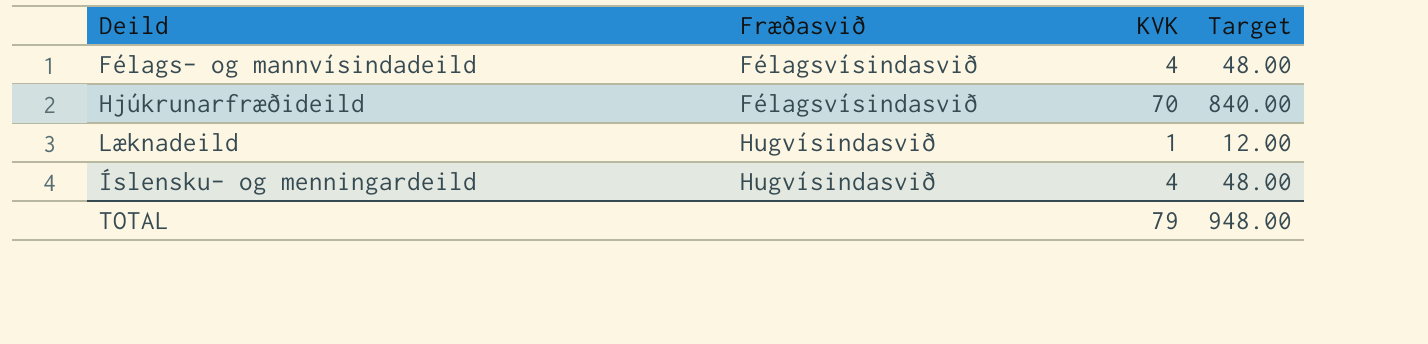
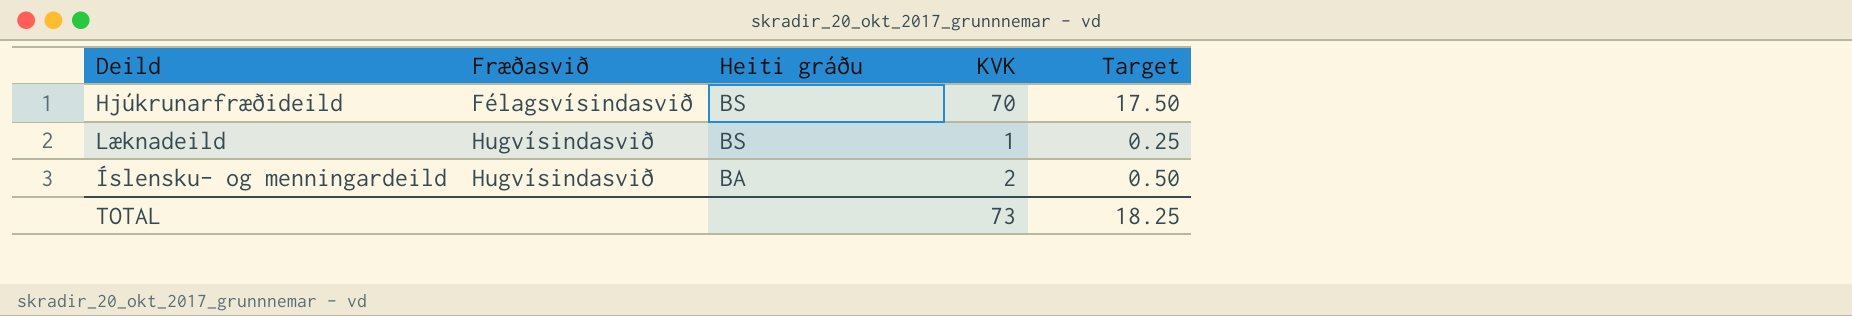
column Heiti gráðu | position: none -> 3
column Target | formula: [KVK] * 12 -> [KVK] * 0.25
row Félags- og mannvísindadeild: Félagsvísindasvið | 4 | 48.00 -> none
Íslensku- og menningardeild | KVK: 4 -> 2
TOTAL | KVK: 79 -> 73
TOTAL | Target: 948.00 -> 18.25

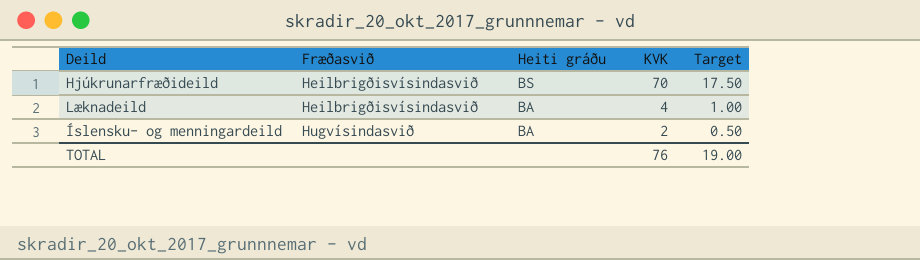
Hjúkrunarfræðideild | Fræðasvið: Félagsvísindasvið -> Heilbrigðisvísindasvið
Læknadeild | Fræðasvið: Hugvísindasvið -> Heilbrigðisvísindasvið
Læknadeild | Heiti gráðu: BS -> BA
Læknadeild | KVK: 1 -> 4
Læknadeild | Target: 0.25 -> 1.00
TOTAL | KVK: 73 -> 76
TOTAL | Target: 18.25 -> 19.00

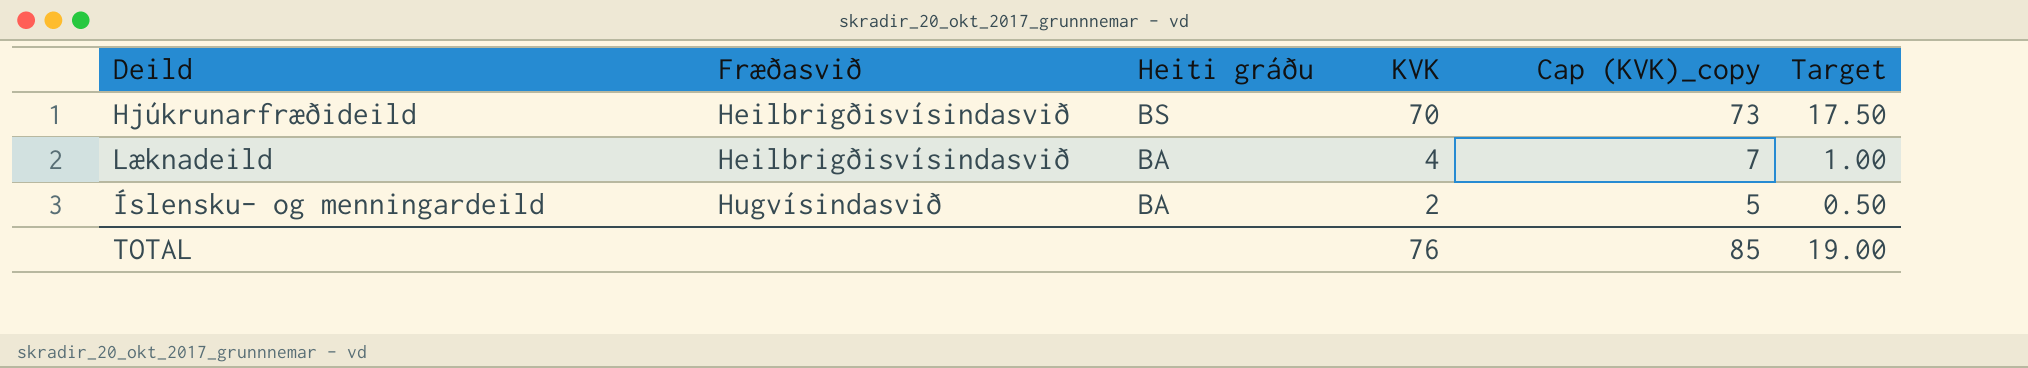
column Cap (KVK)_copy | formula: none -> [KVK] + 3

